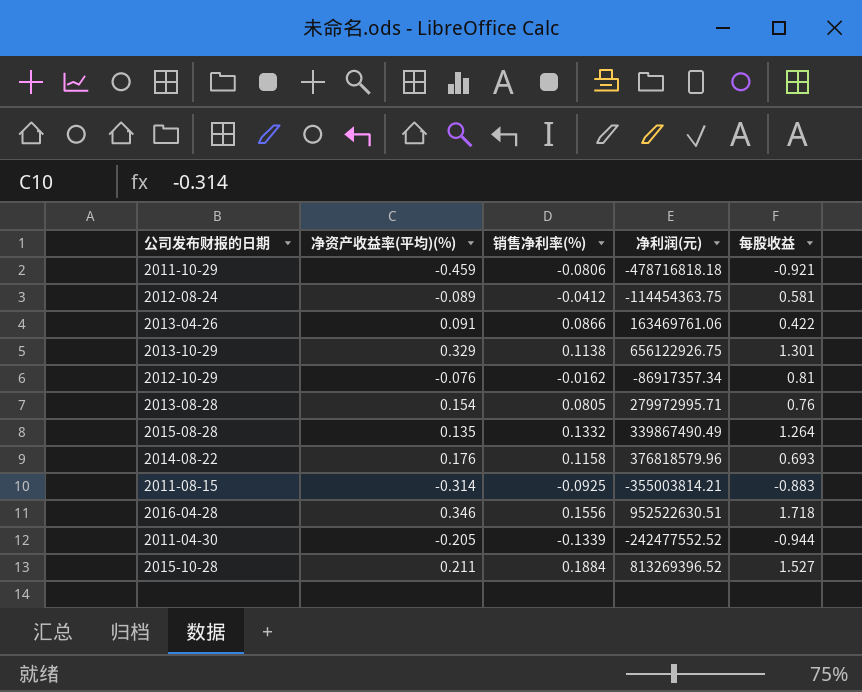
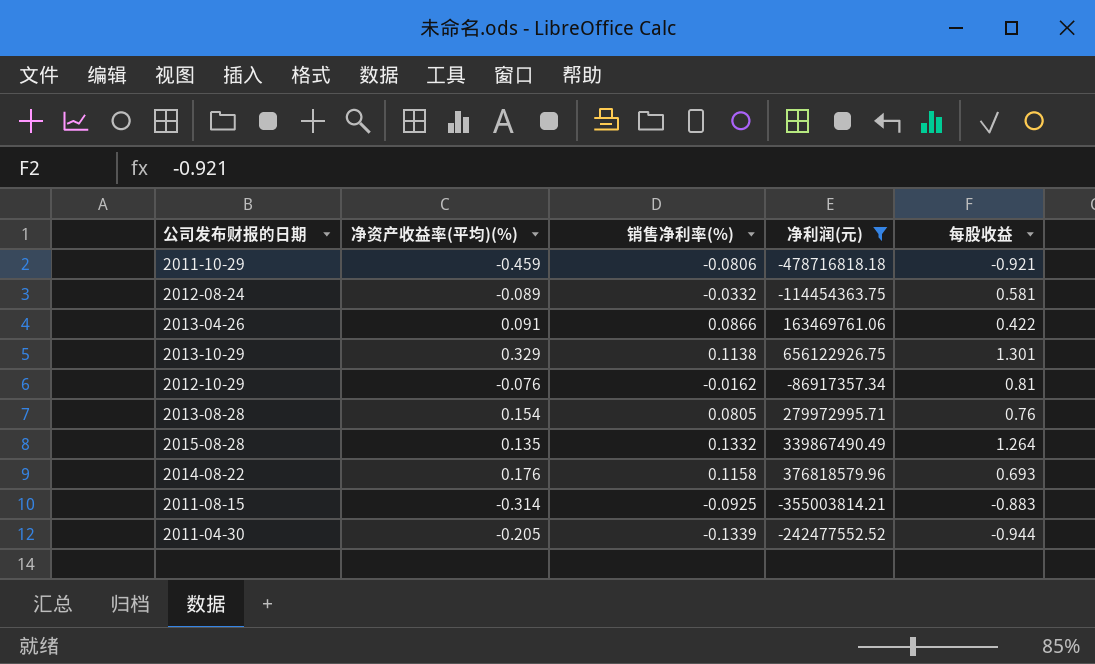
filter: none -> 净利润(元) <= 656122926.75
2012-08-24 | 销售净利率(%): -0.0412 -> -0.0332

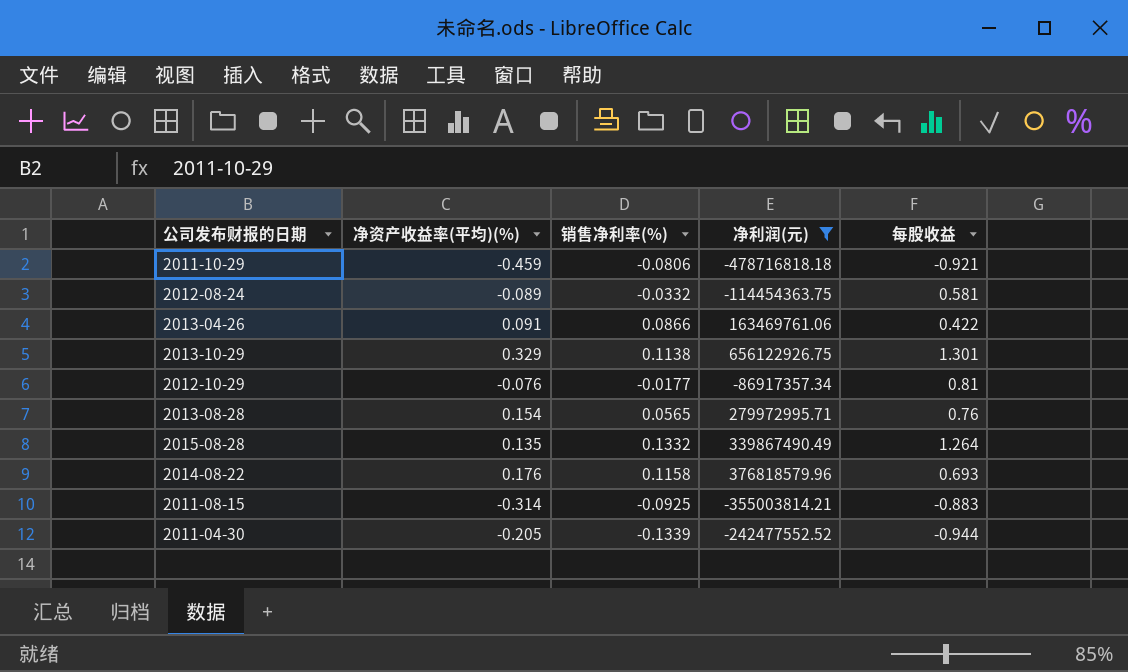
2012-10-29 | 销售净利率(%): -0.0162 -> -0.0177
2013-08-28 | 销售净利率(%): 0.0805 -> 0.0565

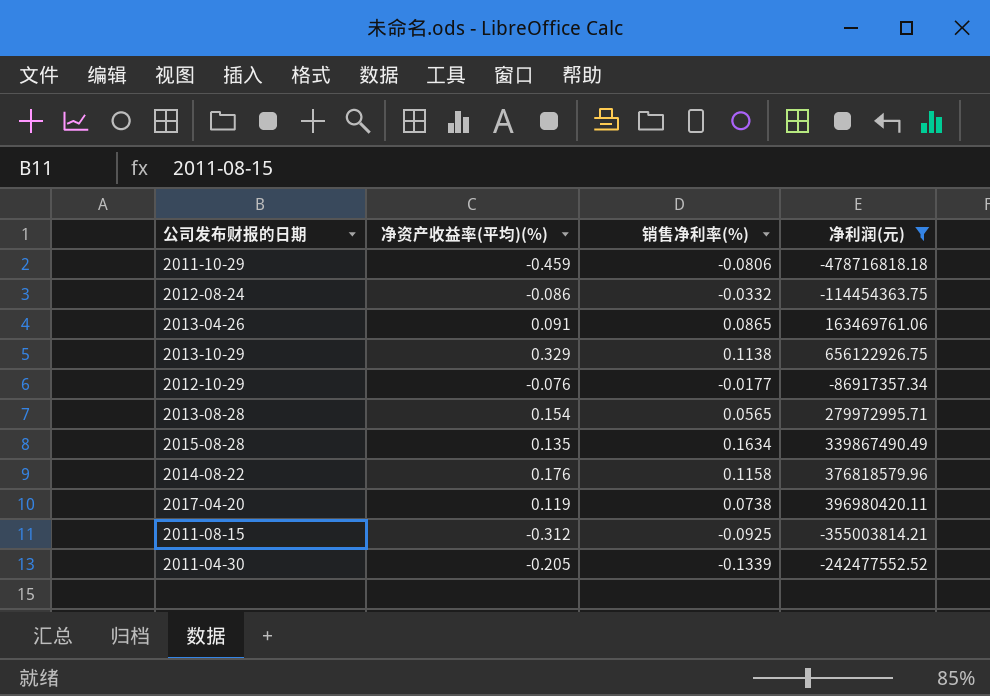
column 每股收益 | position: 5 -> none
2012-08-24 | 净资产收益率(平均)(%): -0.089 -> -0.086
2013-04-26 | 销售净利率(%): 0.0866 -> 0.0865
2015-08-28 | 销售净利率(%): 0.1332 -> 0.1634
row 2017-04-20: none -> 0.119 | 0.0738 | 396980420.11
2011-08-15 | 净资产收益率(平均)(%): -0.314 -> -0.312

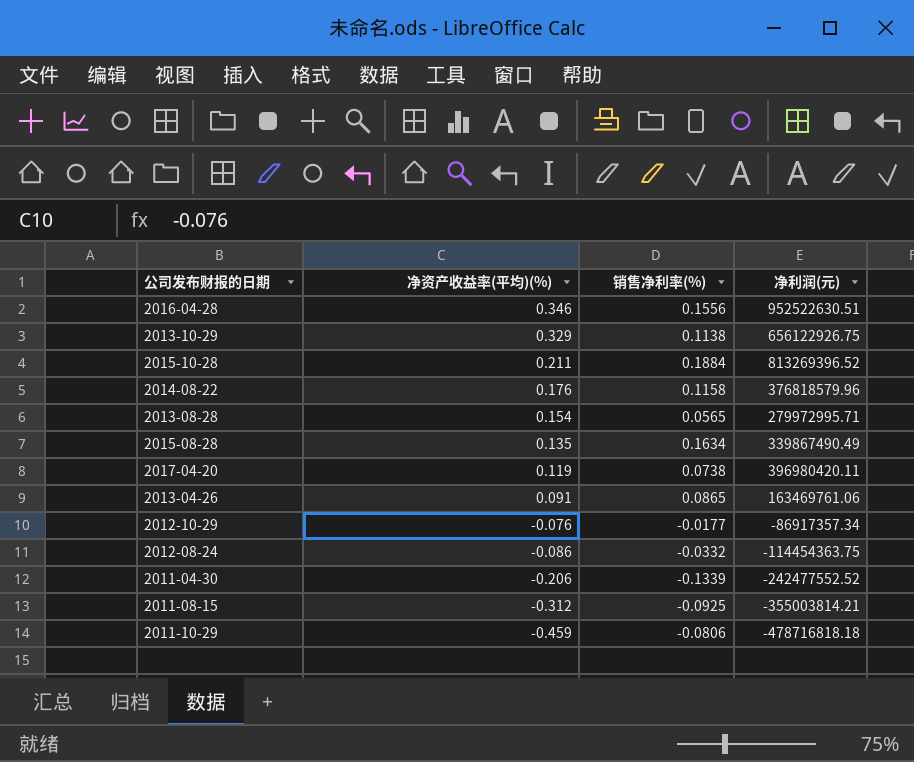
filter: 净利润(元) <= 656122926.75 -> none
row order: none -> 净资产收益率(平均)(%) descending
2011-04-30 | 净资产收益率(平均)(%): -0.205 -> -0.206

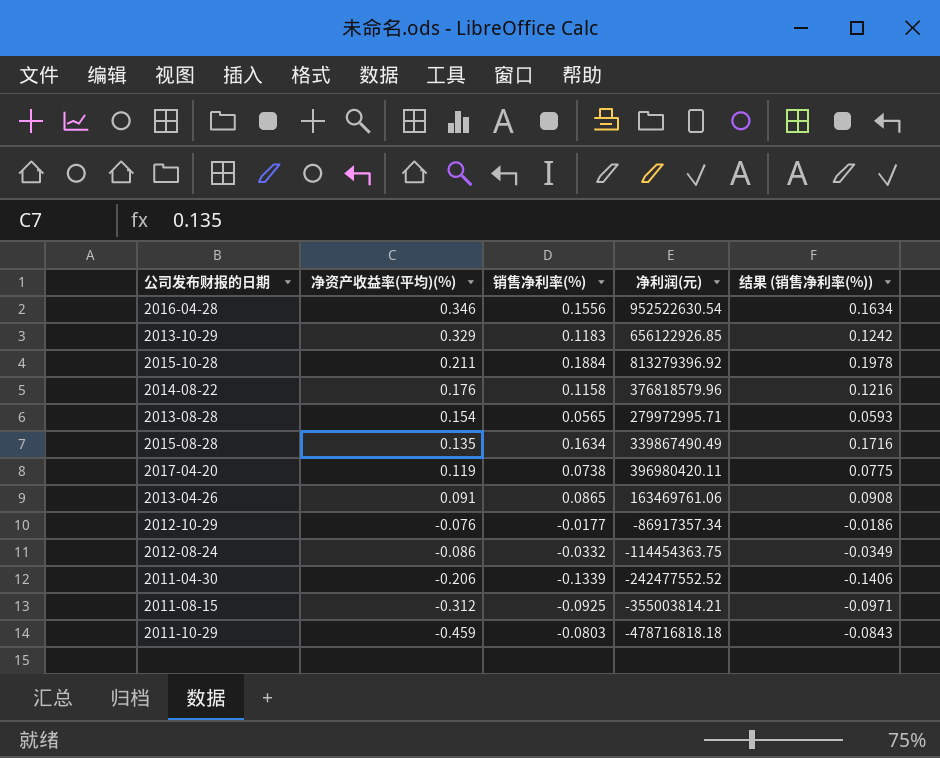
column 结果 (销售净利率(%)) | formula: none -> [销售净利率(%)] * 1.05
2016-04-28 | 净利润(元): 952522630.51 -> 952522630.54
2013-10-29 | 销售净利率(%): 0.1138 -> 0.1183
2013-10-29 | 净利润(元): 656122926.75 -> 656122926.85
2015-10-28 | 净利润(元): 813269396.52 -> 813279396.92
2011-10-29 | 销售净利率(%): -0.0806 -> -0.0803

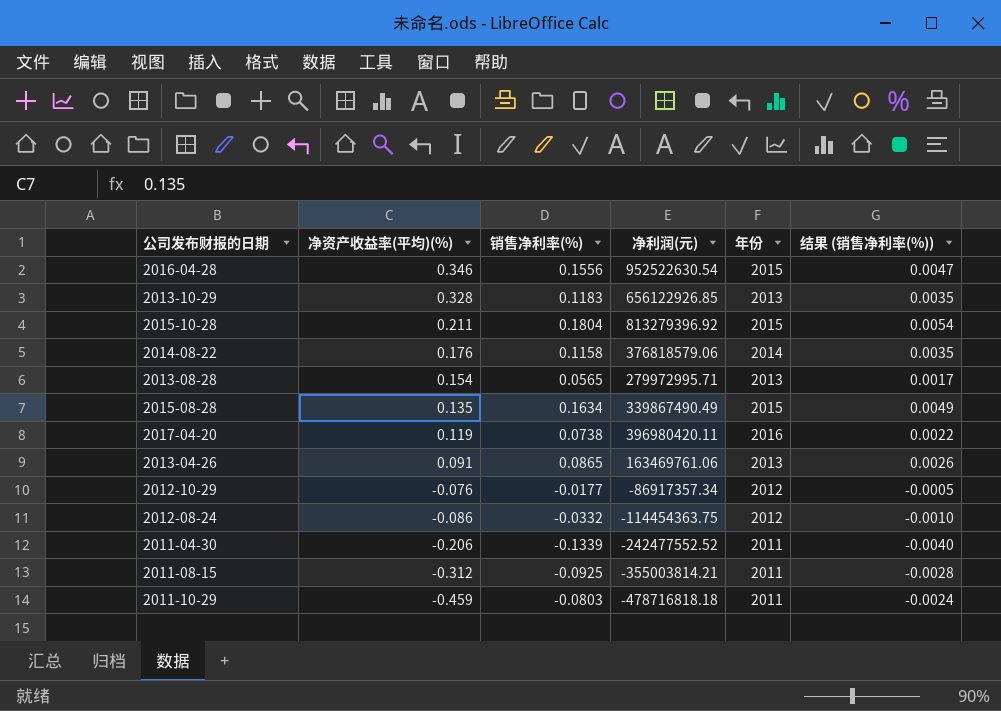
column 年份 | position: none -> 5
column 结果 (销售净利率(%)) | formula: [销售净利率(%)] * 1.05 -> [销售净利率(%)] * 0.03
2013-10-29 | 净资产收益率(平均)(%): 0.329 -> 0.328
2015-10-28 | 销售净利率(%): 0.1884 -> 0.1804
2014-08-22 | 净利润(元): 376818579.96 -> 376818579.06

